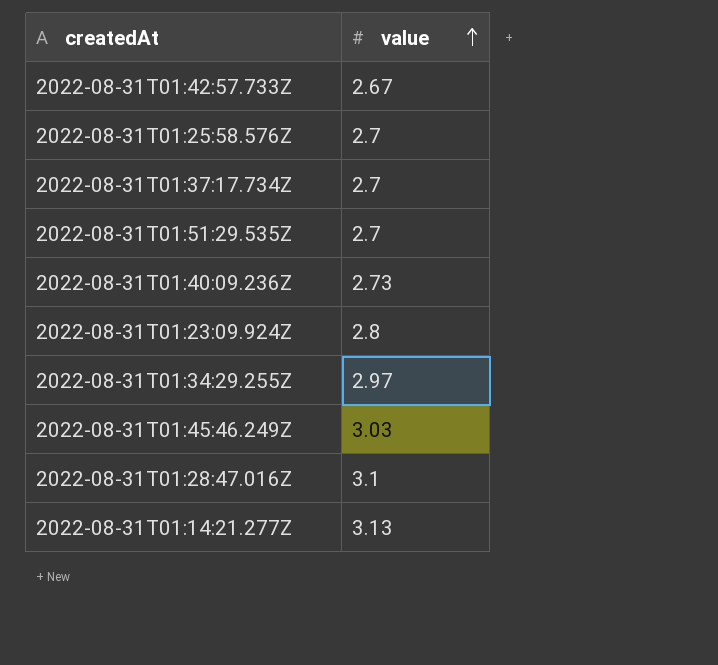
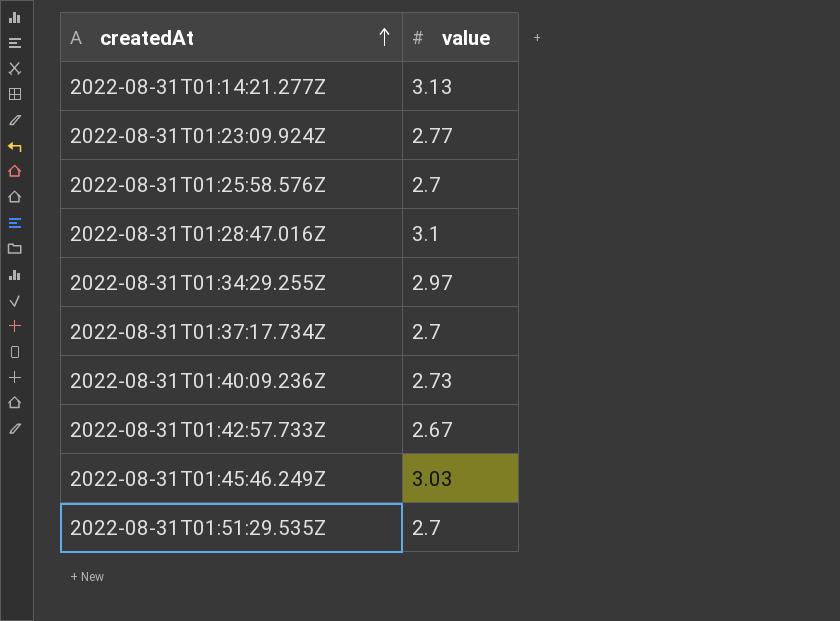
row order: value ascending -> createdAt ascending
2022-08-31T01:23:09.924Z | value: 2.8 -> 2.77

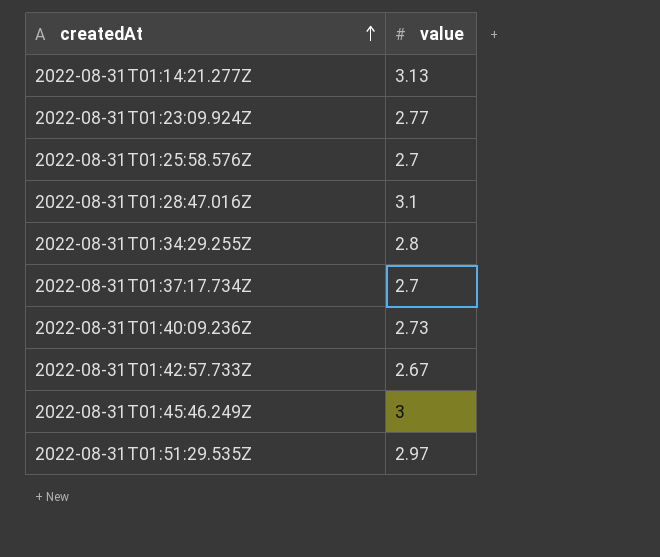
2022-08-31T01:34:29.255Z | value: 2.97 -> 2.8
2022-08-31T01:45:46.249Z | value: 3.03 -> 3
2022-08-31T01:51:29.535Z | value: 2.7 -> 2.97

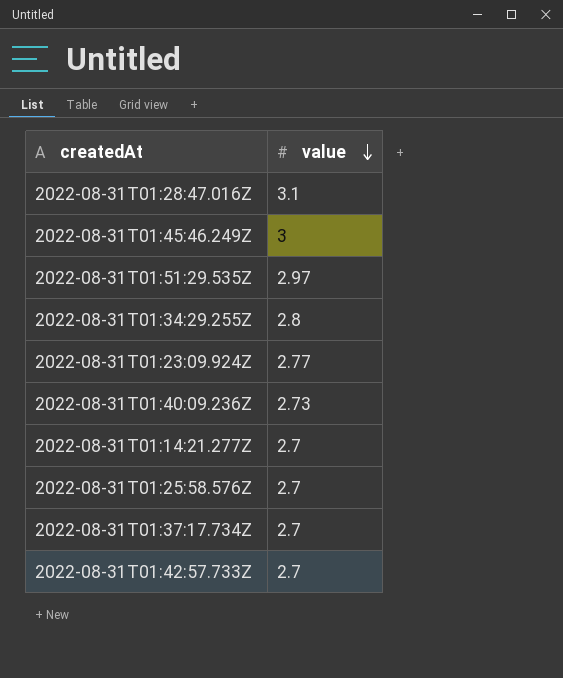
row order: createdAt ascending -> value descending
2022-08-31T01:14:21.277Z | value: 3.13 -> 2.7
2022-08-31T01:42:57.733Z | value: 2.67 -> 2.7

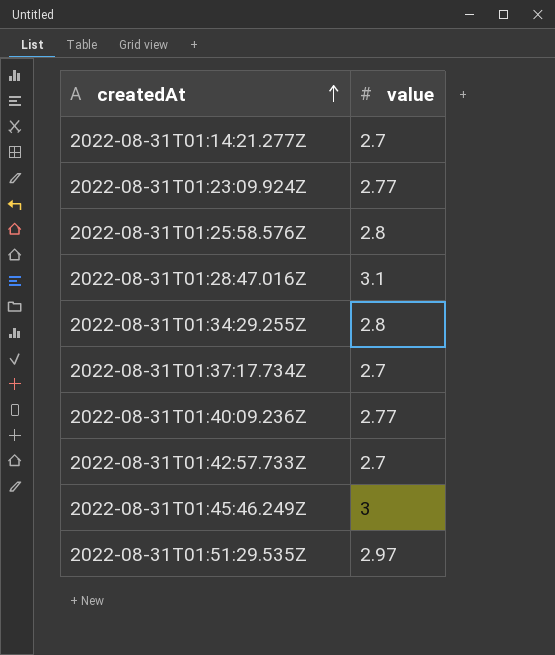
row order: value descending -> createdAt ascending
2022-08-31T01:25:58.576Z | value: 2.7 -> 2.8
2022-08-31T01:40:09.236Z | value: 2.73 -> 2.77

